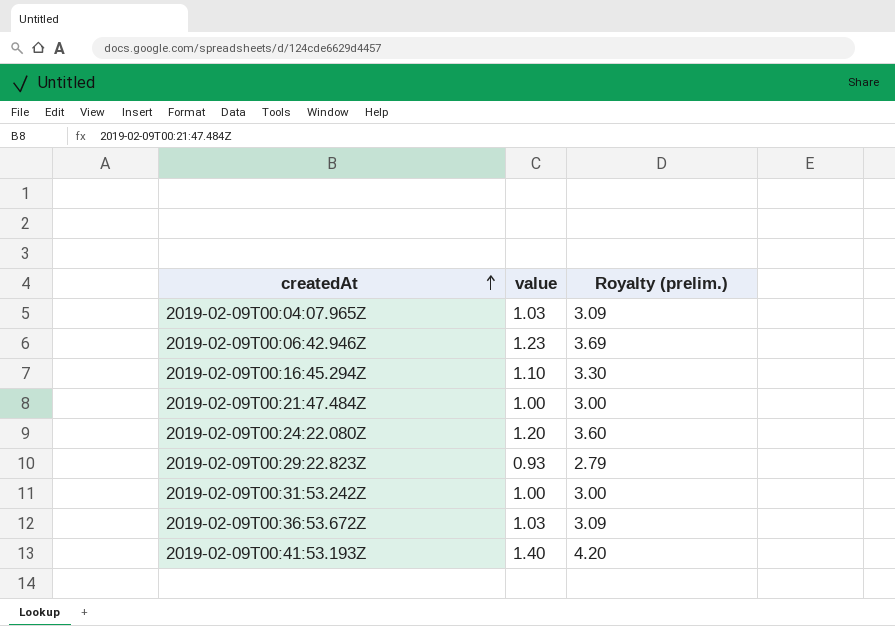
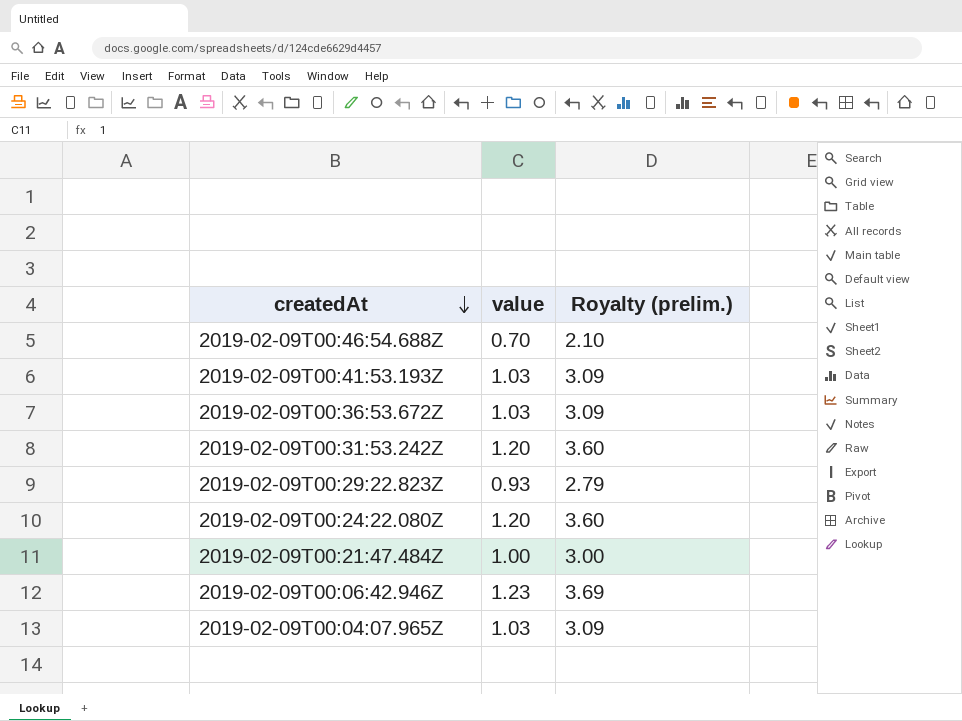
row order: createdAt ascending -> createdAt descending
row 2019-02-09T00:16:45.294Z: 1.10 | 3.30 -> none
row 2019-02-09T00:46:54.688Z: none -> 0.70 | 2.10
2019-02-09T00:41:53.193Z | value: 1.40 -> 1.03
2019-02-09T00:41:53.193Z | Royalty (prelim.): 4.20 -> 3.09
2019-02-09T00:31:53.242Z | value: 1.00 -> 1.20
2019-02-09T00:31:53.242Z | Royalty (prelim.): 3.00 -> 3.60

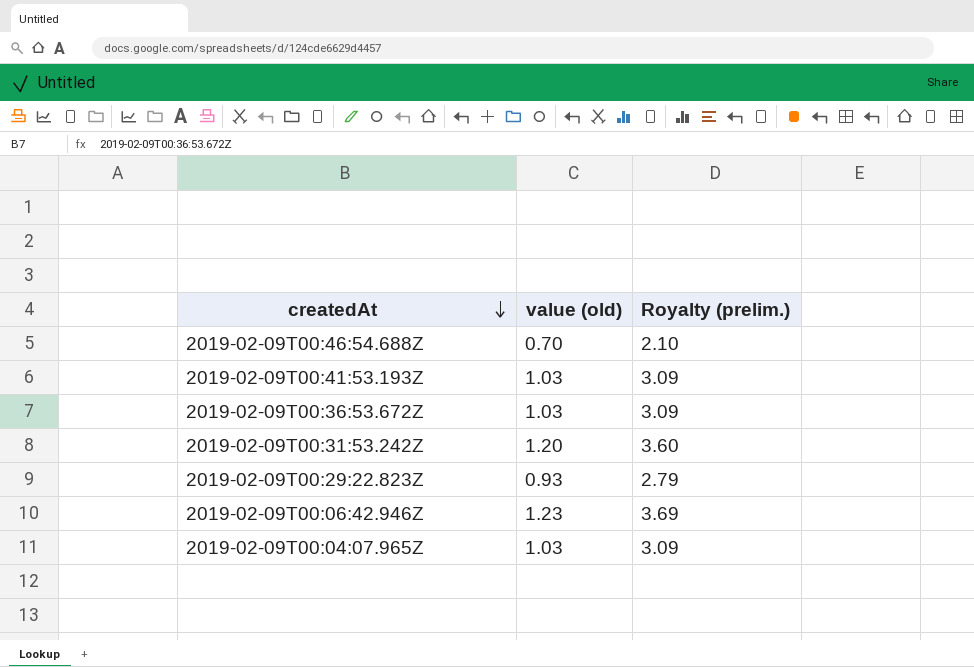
column name: value -> value (old)
row 2019-02-09T00:24:22.080Z: 1.20 | 3.60 -> none
row 2019-02-09T00:21:47.484Z: 1.00 | 3.00 -> none

